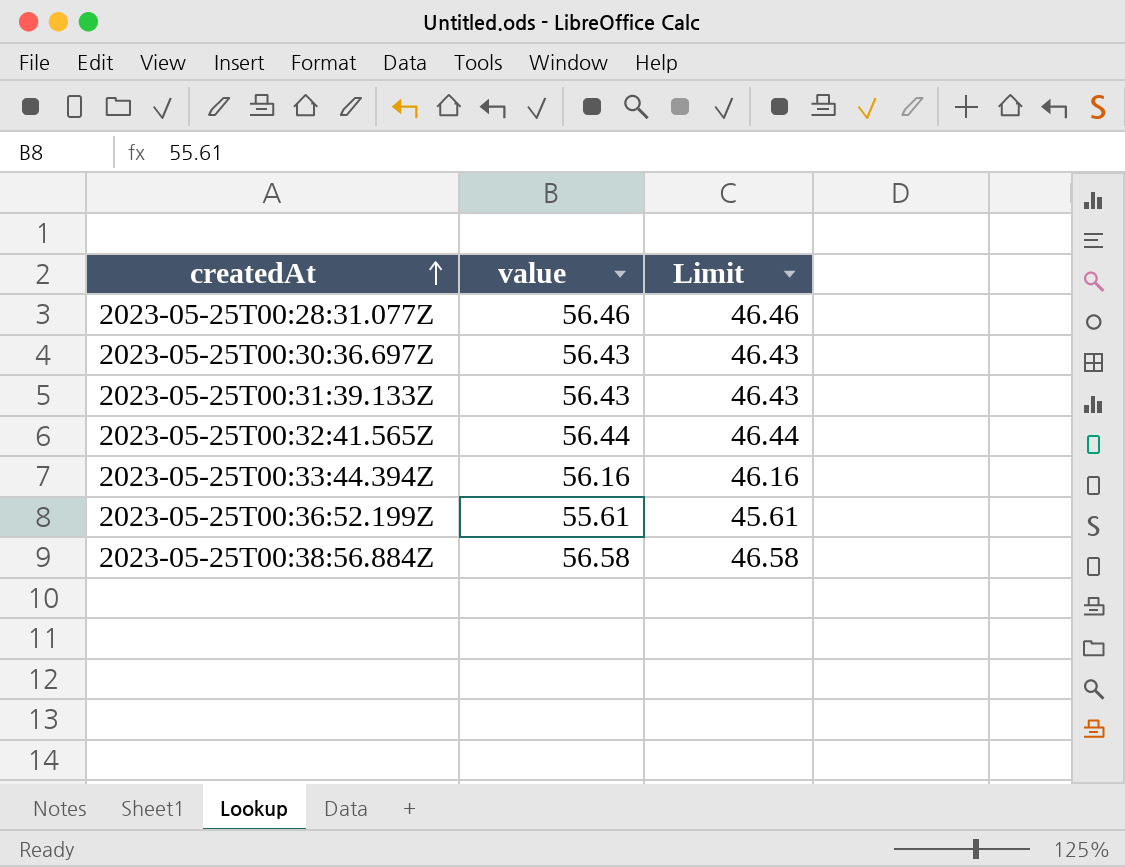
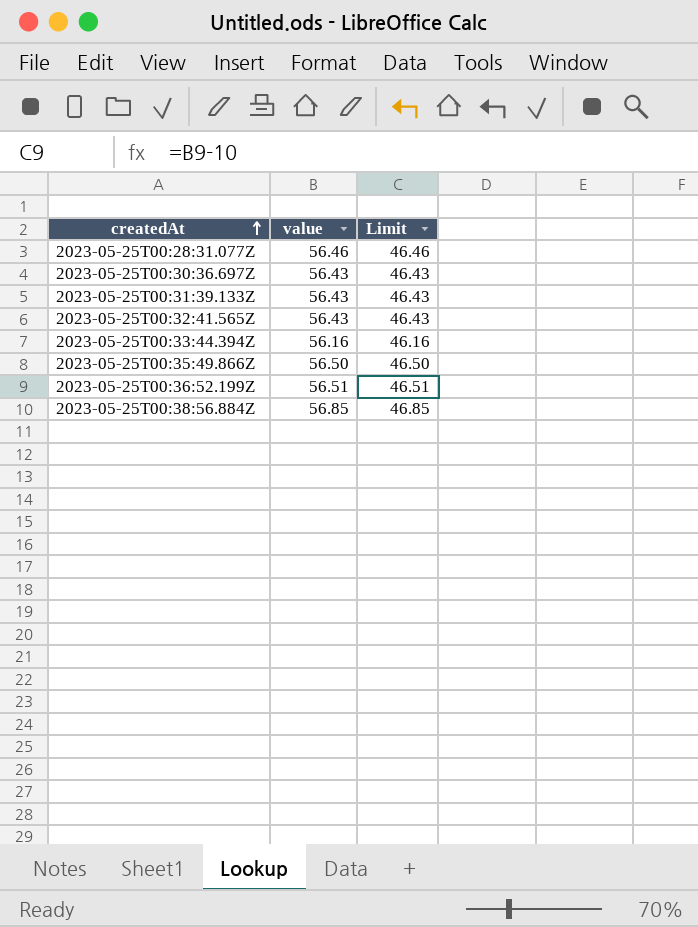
2023-05-25T00:32:41.565Z | value: 56.44 -> 56.43
2023-05-25T00:32:41.565Z | Limit: 46.44 -> 46.43
row 2023-05-25T00:35:49.866Z: none -> 56.50 | 46.50
2023-05-25T00:36:52.199Z | value: 55.61 -> 56.51
2023-05-25T00:36:52.199Z | Limit: 45.61 -> 46.51
2023-05-25T00:38:56.884Z | value: 56.58 -> 56.85
2023-05-25T00:38:56.884Z | Limit: 46.58 -> 46.85

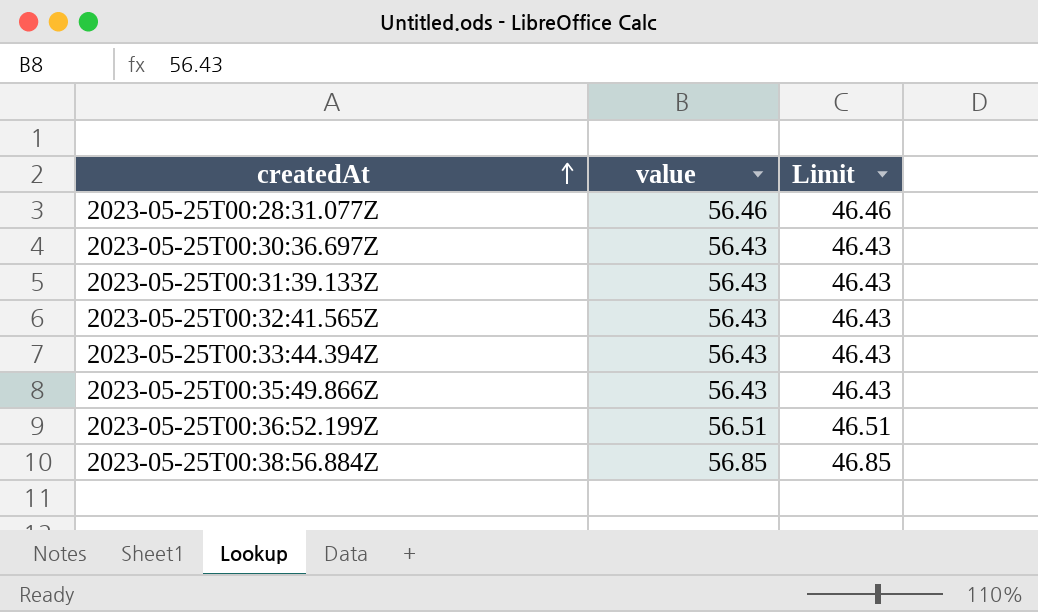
2023-05-25T00:33:44.394Z | value: 56.16 -> 56.43
2023-05-25T00:33:44.394Z | Limit: 46.16 -> 46.43
2023-05-25T00:35:49.866Z | value: 56.50 -> 56.43
2023-05-25T00:35:49.866Z | Limit: 46.50 -> 46.43

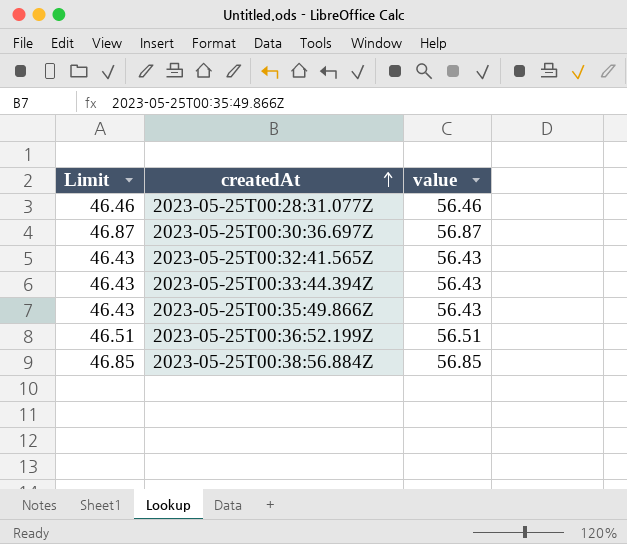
column Limit | position: 3 -> 1
row 2023-05-25T00:31:39.133Z: 56.43 | 46.43 -> none
2023-05-25T00:30:36.697Z | Limit: 46.43 -> 46.87
2023-05-25T00:30:36.697Z | value: 56.43 -> 56.87

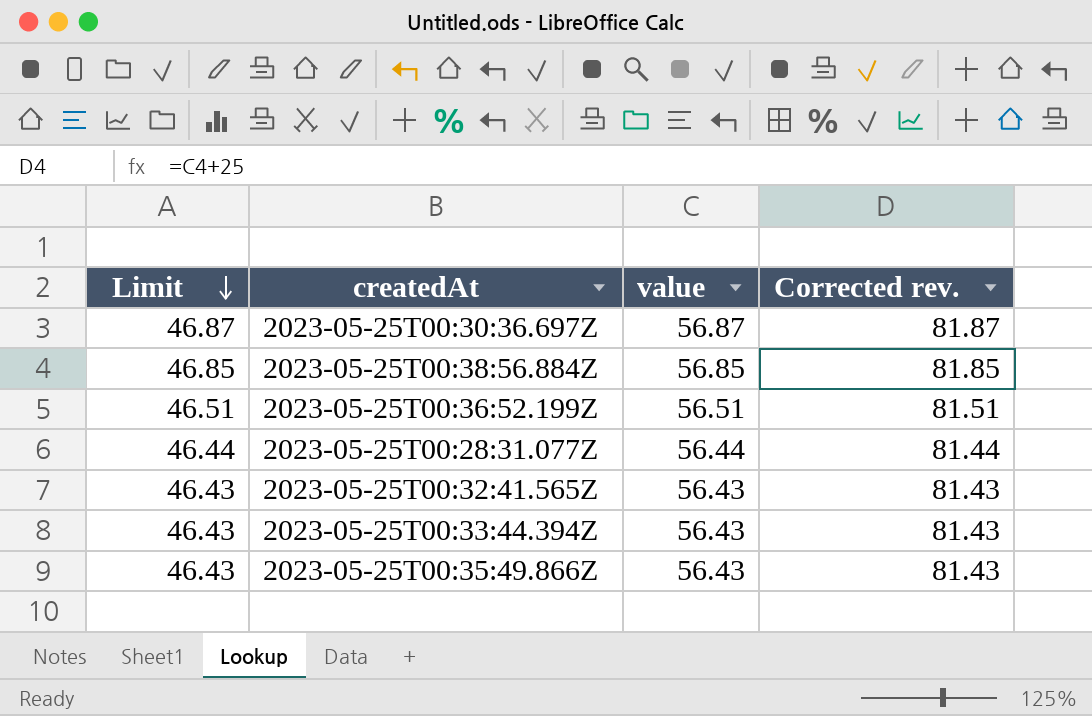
row order: createdAt ascending -> Limit descending
column Corrected rev. | formula: none -> [value] + 25
2023-05-25T00:28:31.077Z | Limit: 46.46 -> 46.44
2023-05-25T00:28:31.077Z | value: 56.46 -> 56.44

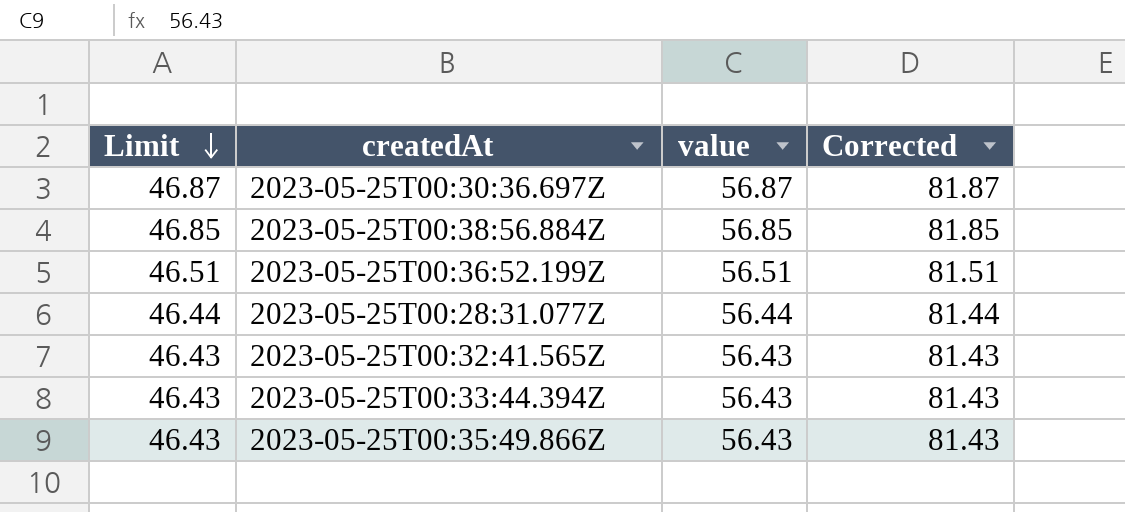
column name: Corrected rev. -> Corrected

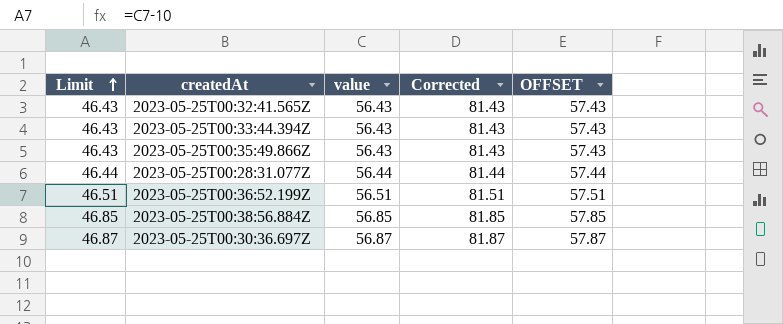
row order: Limit descending -> Limit ascending
column OFFSET | formula: none -> [value] + 1

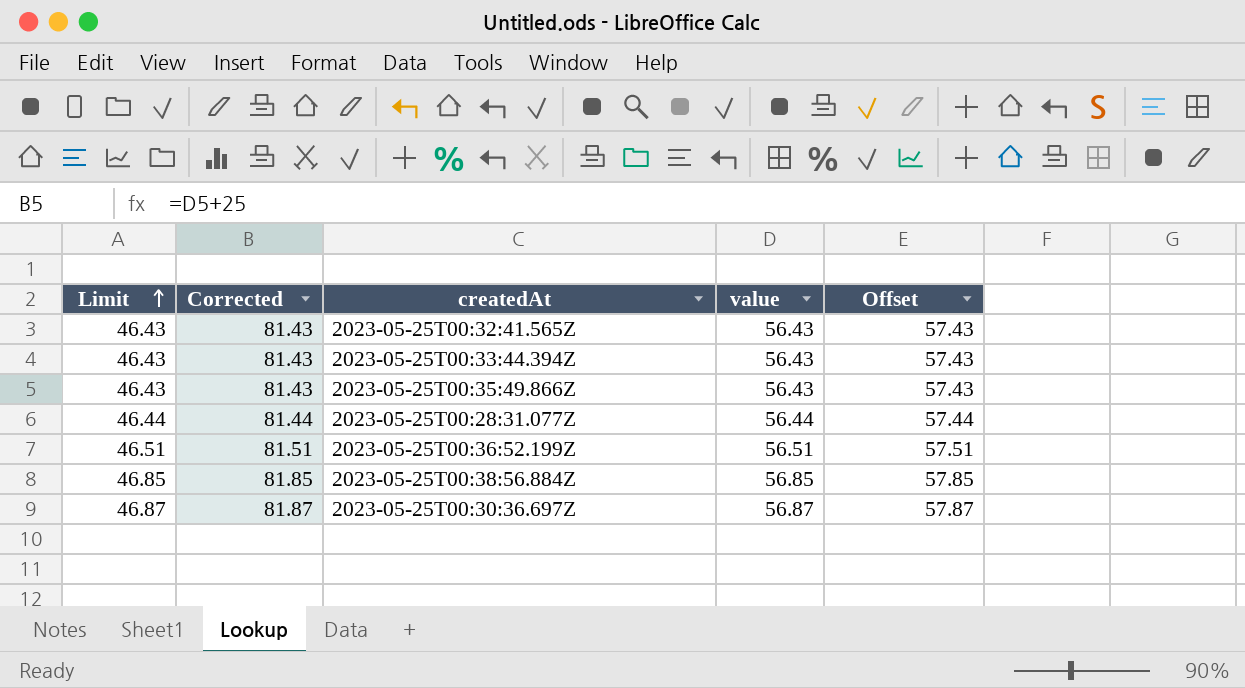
column Corrected | position: 4 -> 2
column name: OFFSET -> Offset

